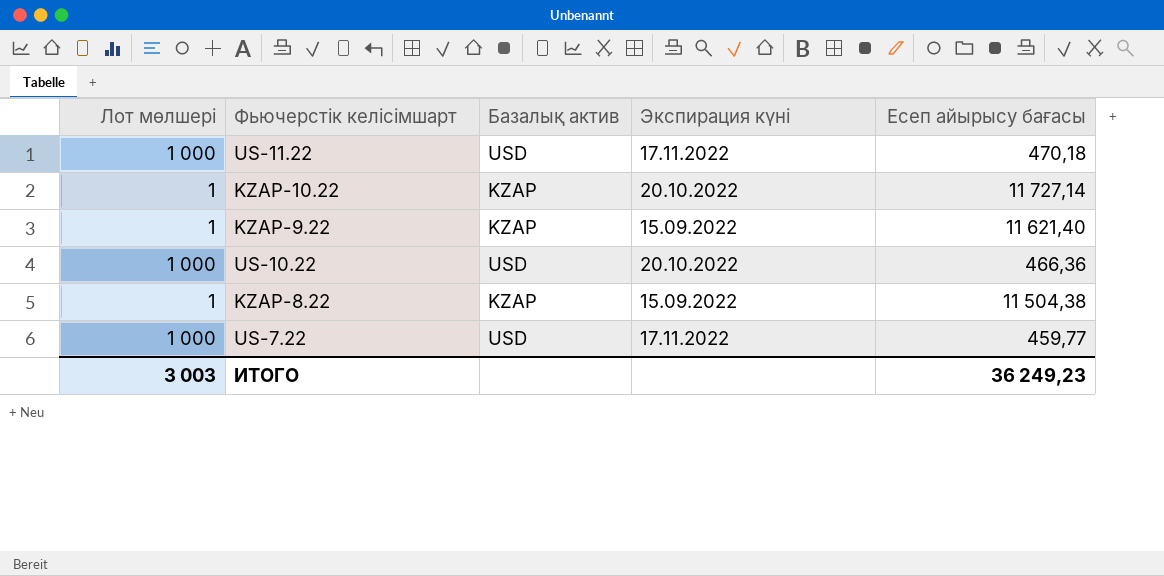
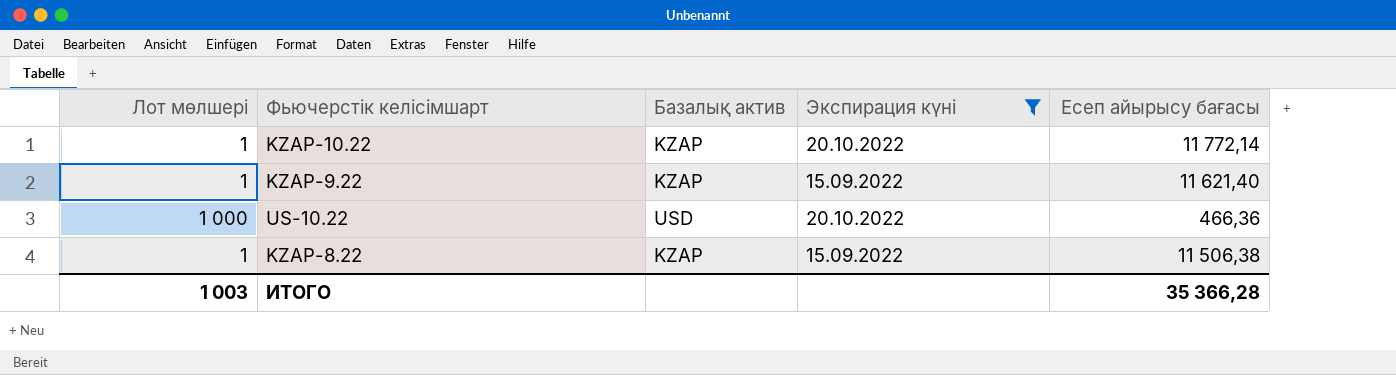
filter: none -> Экспирация күні != 17.11.2022
KZAP-10.22 | Есеп айырысу бағасы: 11 727,14 -> 11 772,14
KZAP-8.22 | Есеп айырысу бағасы: 11 504,38 -> 11 506,38
ИТОГО | Лот мөлшері: 3 003 -> 1 003
ИТОГО | Есеп айырысу бағасы: 36 249,23 -> 35 366,28

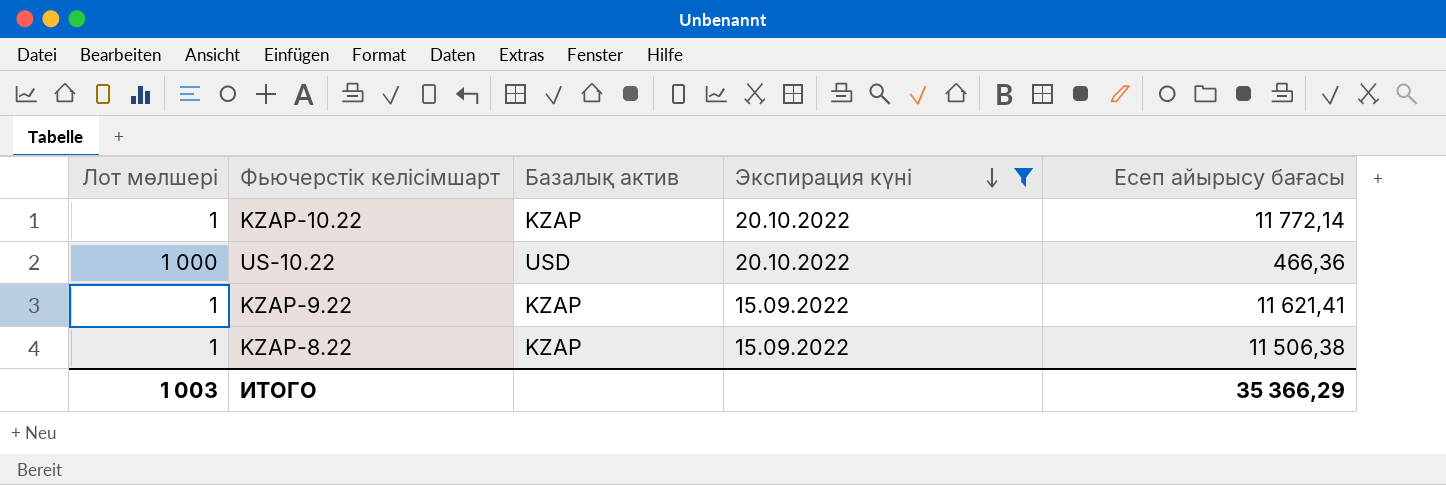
row order: none -> Экспирация күні descending
KZAP-9.22 | Есеп айырысу бағасы: 11 621,40 -> 11 621,41
ИТОГО | Есеп айырысу бағасы: 35 366,28 -> 35 366,29

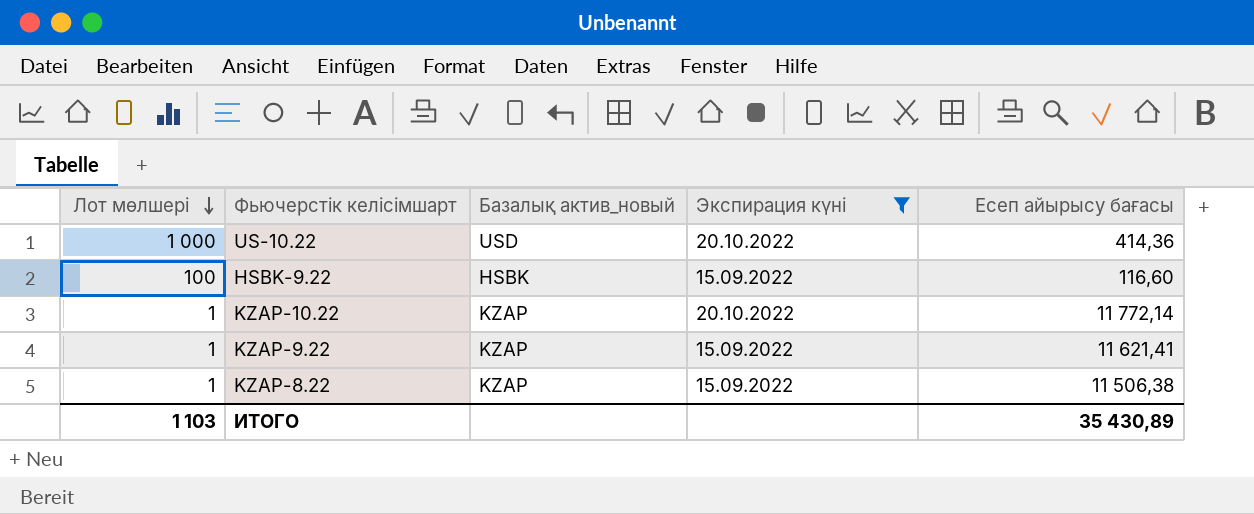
row order: Экспирация күні descending -> Лот мөлшері descending
column name: Базалық актив -> Базалық актив_новый
US-10.22 | Есеп айырысу бағасы: 466,36 -> 414,36
row HSBK-9.22: none -> 100 | HSBK | 15.09.2022 | 116,60
ИТОГО | Лот мөлшері: 1 003 -> 1 103
ИТОГО | Есеп айырысу бағасы: 35 366,29 -> 35 430,89

